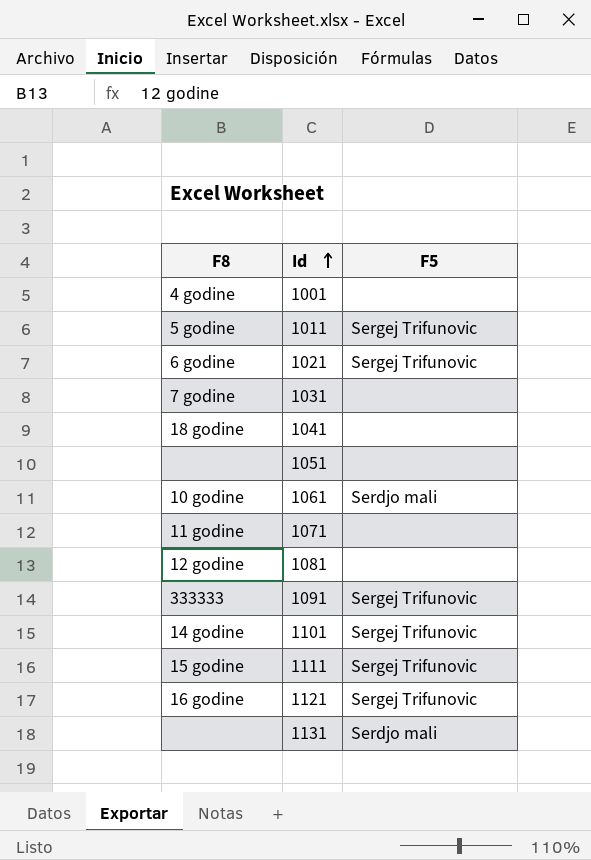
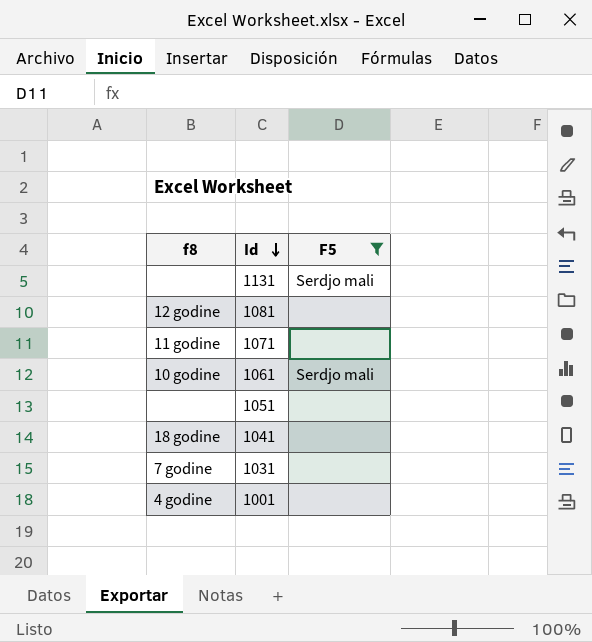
filter: none -> F5 != Sergej Trifunovic
row order: Id ascending -> Id descending
column name: F8 -> f8

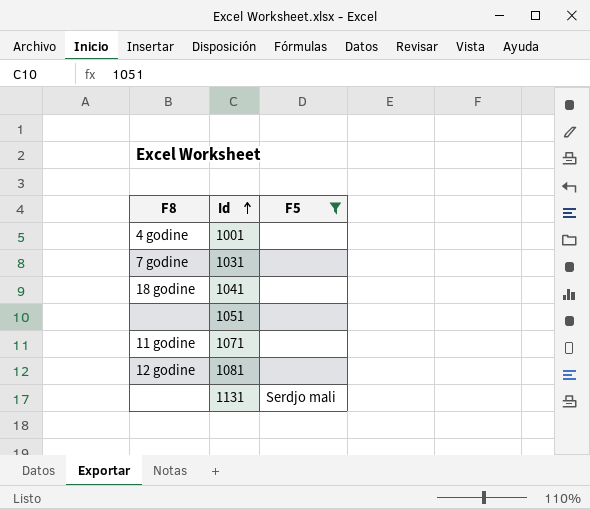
row order: Id descending -> Id ascending
column name: f8 -> F8
row 1061: 10 godine | Serdjo mali -> none

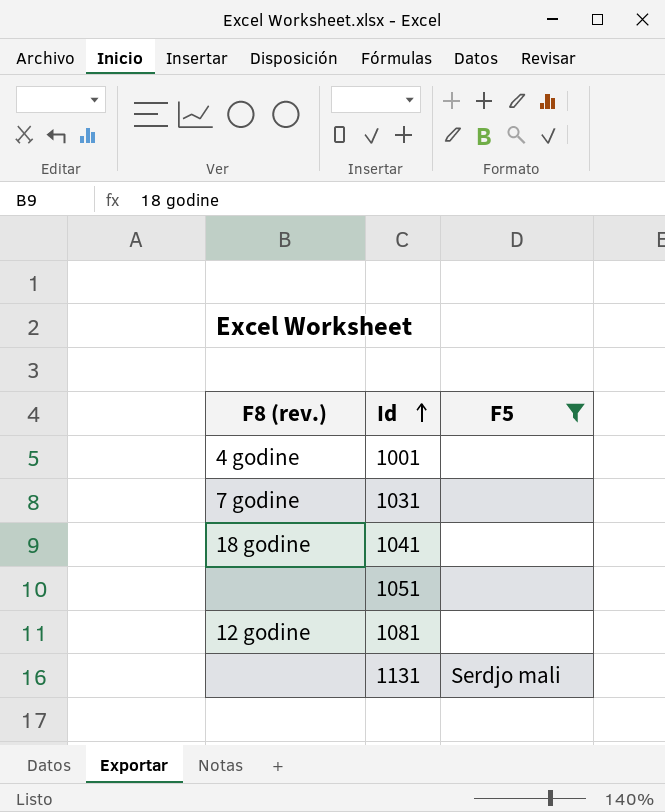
column name: F8 -> F8 (rev.)
row 1071: 11 godine | none -> none

